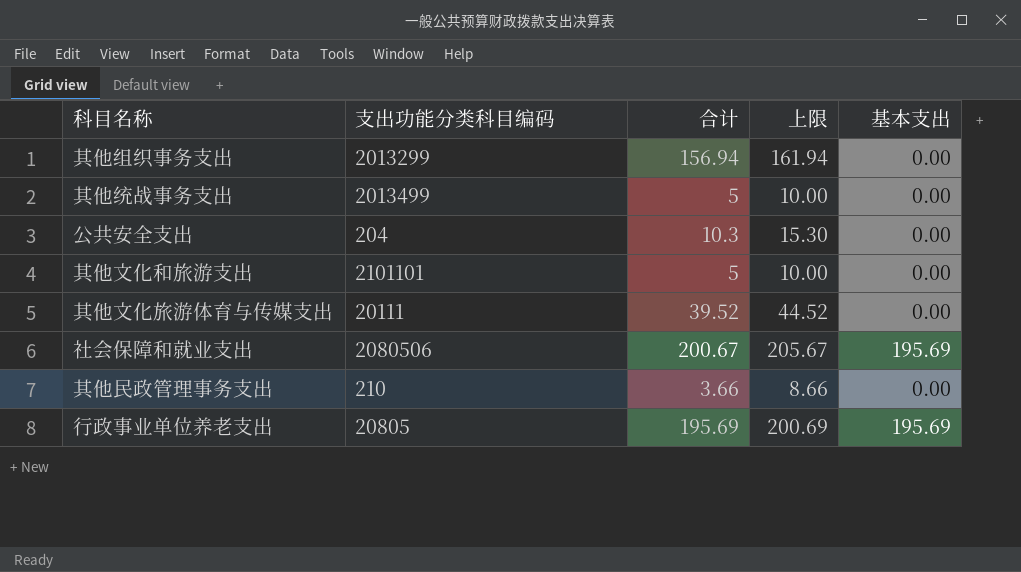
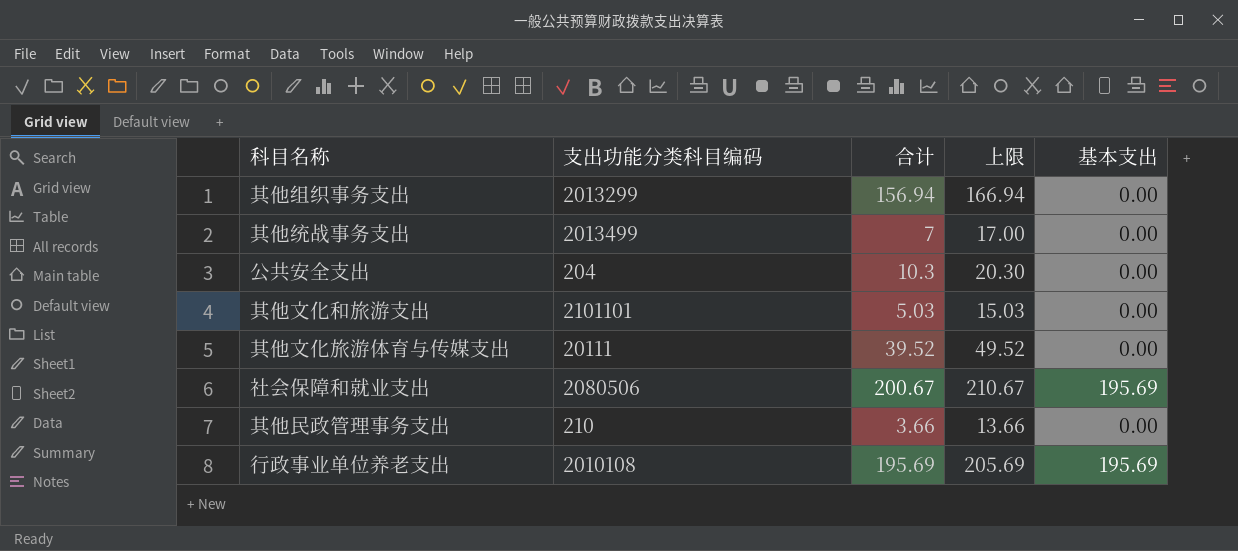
column 上限 | formula: [合计] + 5 -> [合计] + 10
其他统战事务支出 | 合计: 5 -> 7
其他文化和旅游支出 | 合计: 5 -> 5.03
行政事业单位养老支出 | 支出功能分类科目编码: 20805 -> 2010108

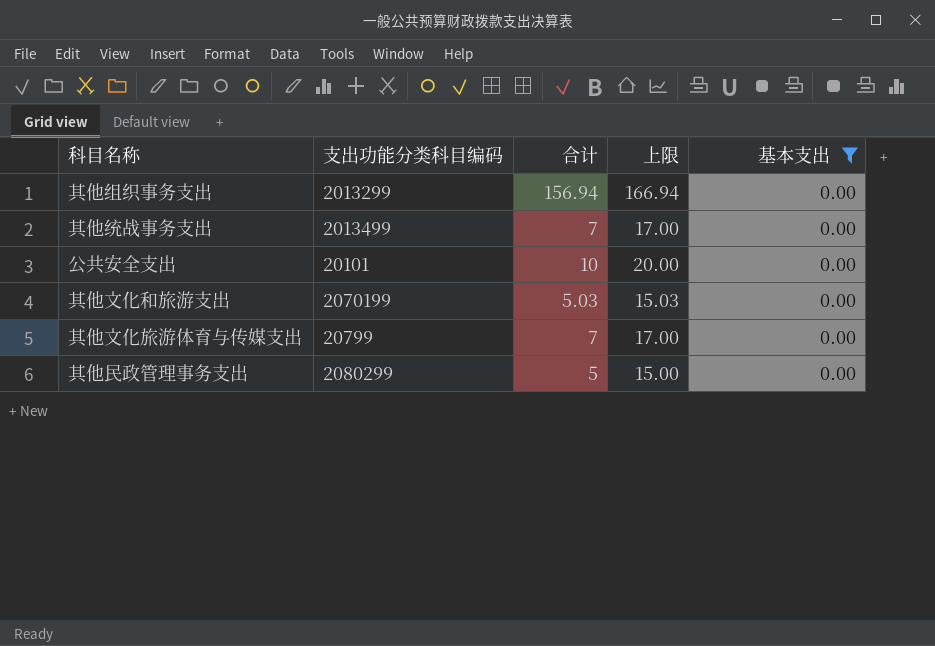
filter: none -> 基本支出 = 0.00
公共安全支出 | 支出功能分类科目编码: 204 -> 20101
公共安全支出 | 合计: 10.3 -> 10
公共安全支出 | 上限: 20.30 -> 20.00
其他文化和旅游支出 | 支出功能分类科目编码: 2101101 -> 2070199
其他文化旅游体育与传媒支出 | 支出功能分类科目编码: 20111 -> 20799
其他文化旅游体育与传媒支出 | 合计: 39.52 -> 7
其他文化旅游体育与传媒支出 | 上限: 49.52 -> 17.00
其他民政管理事务支出 | 支出功能分类科目编码: 210 -> 2080299
其他民政管理事务支出 | 合计: 3.66 -> 5
其他民政管理事务支出 | 上限: 13.66 -> 15.00

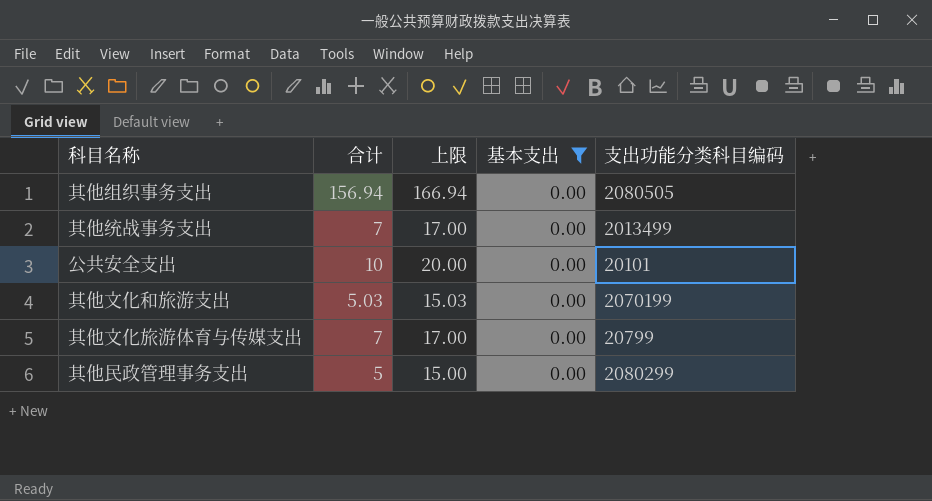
column 支出功能分类科目编码 | position: 2 -> 5
其他组织事务支出 | 支出功能分类科目编码: 2013299 -> 2080505

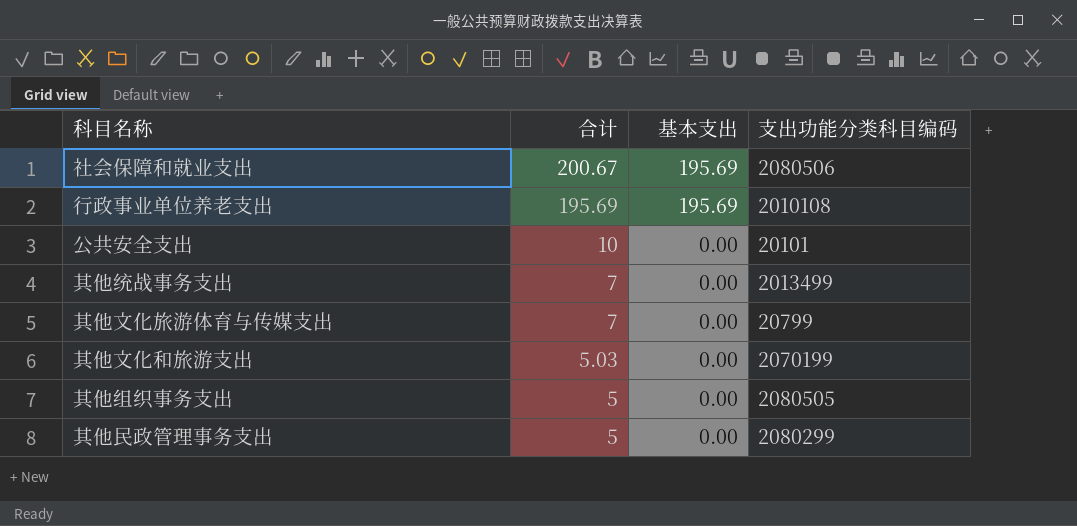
filter: 基本支出 = 0.00 -> none
row order: none -> 合计 descending
column 上限 | formula: [合计] + 10 -> none
其他组织事务支出 | 合计: 156.94 -> 5

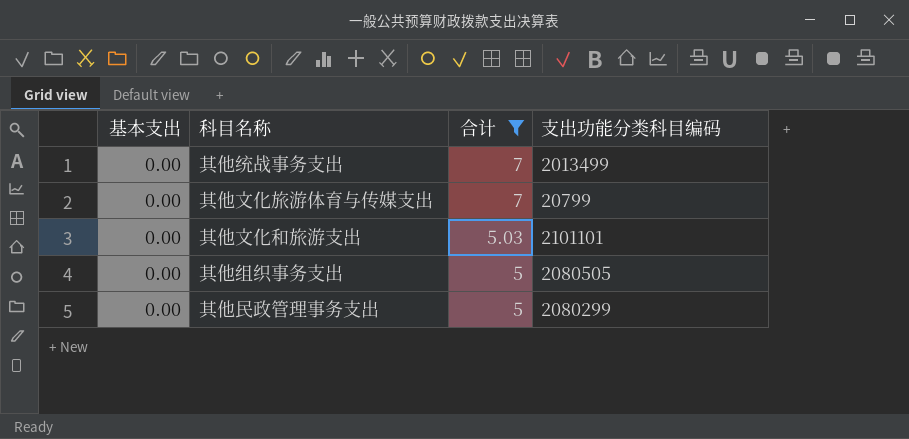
filter: none -> 合计 <= 7
column 基本支出 | position: 3 -> 1
其他文化和旅游支出 | 支出功能分类科目编码: 2070199 -> 2101101

